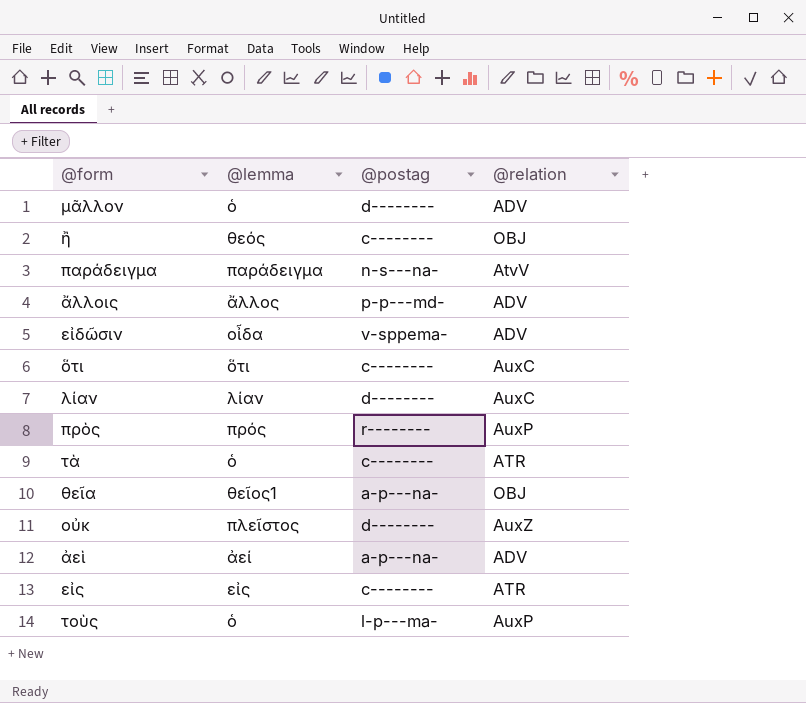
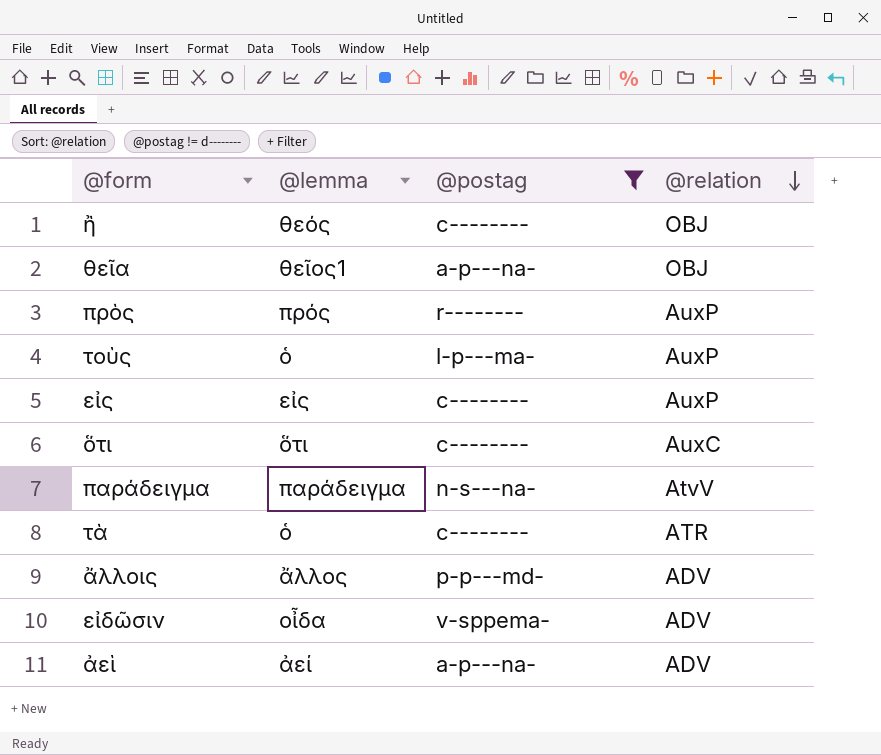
filter: none -> @postag != d--------
row order: none -> @relation descending
εἰς | @relation: ATR -> AuxP

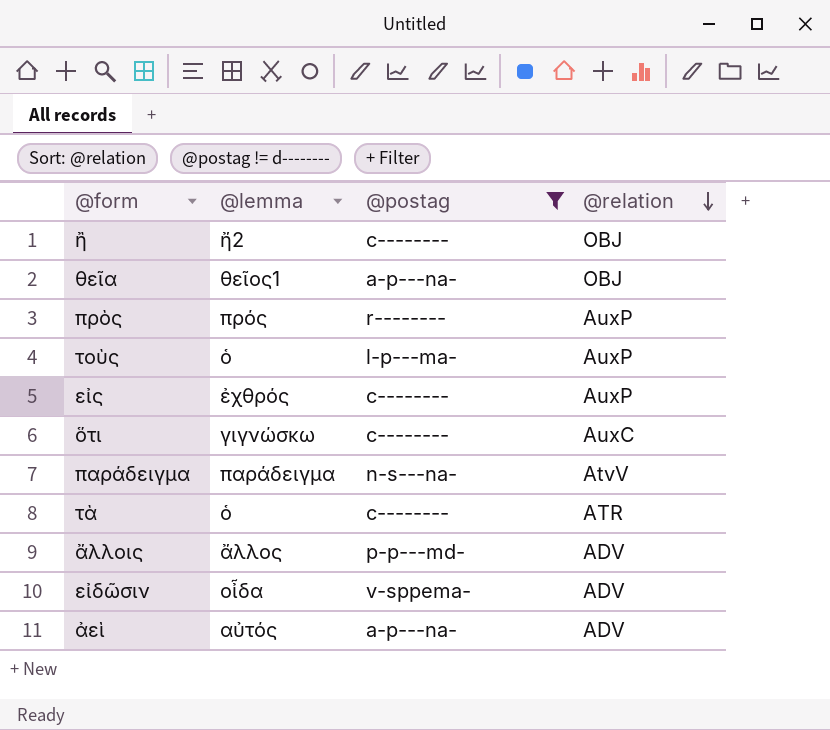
ἢ | @lemma: θεός -> ἤ2
εἰς | @lemma: εἰς -> ἐχθρός
ὅτι | @lemma: ὅτι -> γιγνώσκω
ἀεὶ | @lemma: ἀεί -> αὐτός

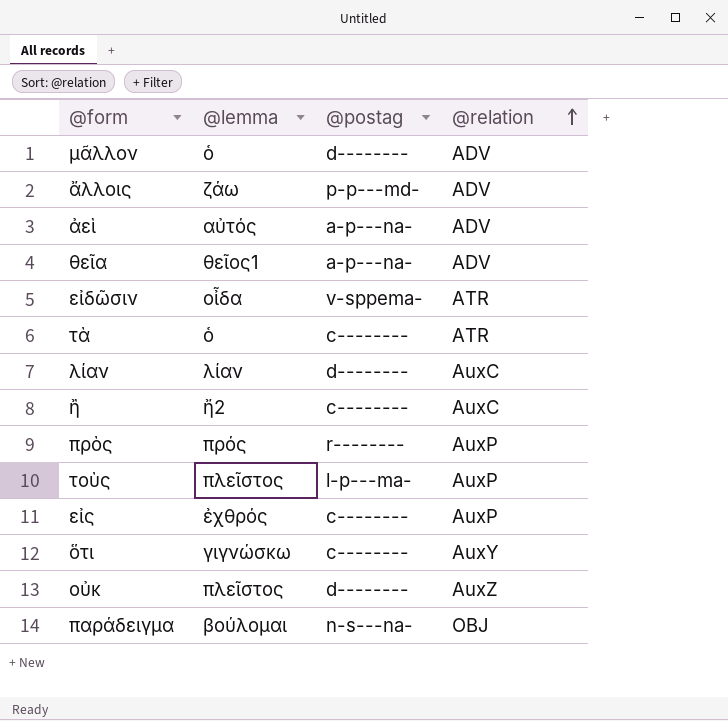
filter: @postag != d-------- -> none
row order: @relation descending -> @relation ascending
ἄλλοις | @lemma: ἄλλος -> ζάω
θεῖα | @relation: OBJ -> ADV
εἰδῶσιν | @relation: ADV -> ATR
ἢ | @relation: OBJ -> AuxC
τοὺς | @lemma: ὁ -> πλεῖστος
ὅτι | @relation: AuxC -> AuxY
παράδειγμα | @lemma: παράδειγμα -> βούλομαι
παράδειγμα | @relation: AtvV -> OBJ

